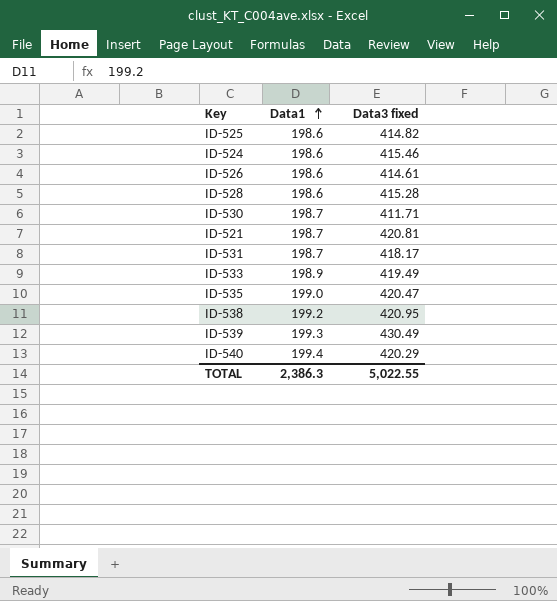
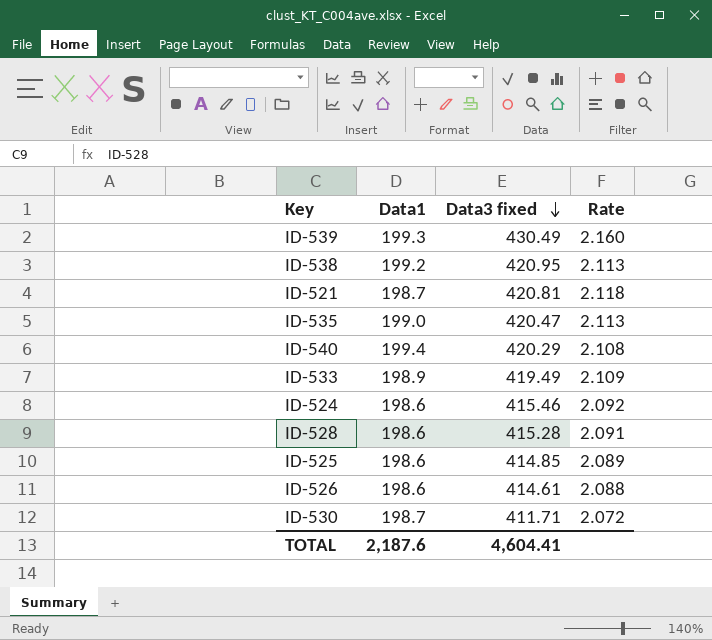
row order: Data1 ascending -> Data3 fixed descending
column Rate | formula: none -> [Data3 fixed] / [Data1]
row ID-531: 198.7 | 418.17 -> none
ID-525 | Data3 fixed: 414.82 -> 414.85
TOTAL | Data1: 2,386.3 -> 2,187.6
TOTAL | Data3 fixed: 5,022.55 -> 4,604.41

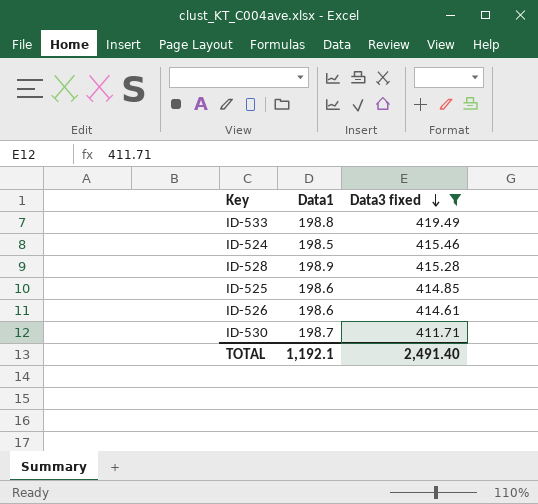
filter: none -> Data3 fixed <= 419.49
column Rate | formula: [Data3 fixed] / [Data1] -> none
ID-533 | Data1: 198.9 -> 198.8
ID-524 | Data1: 198.6 -> 198.5
ID-528 | Data1: 198.6 -> 198.9
TOTAL | Data1: 2,187.6 -> 1,192.1
TOTAL | Data3 fixed: 4,604.41 -> 2,491.40

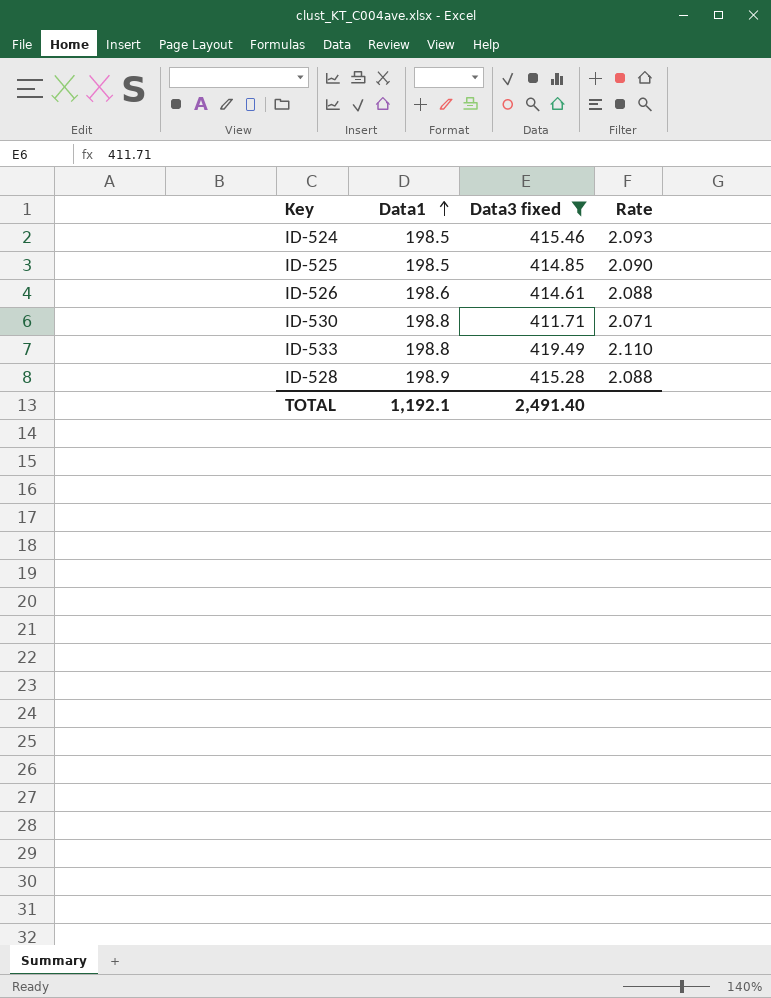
row order: Data3 fixed descending -> Data1 ascending
column Rate | formula: none -> [Data3 fixed] / [Data1]
ID-525 | Data1: 198.6 -> 198.5
ID-530 | Data1: 198.7 -> 198.8

